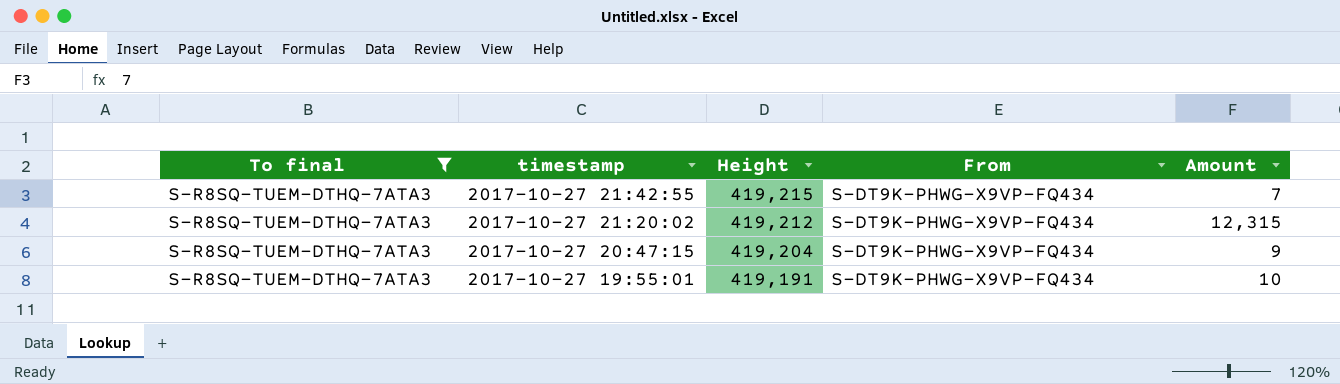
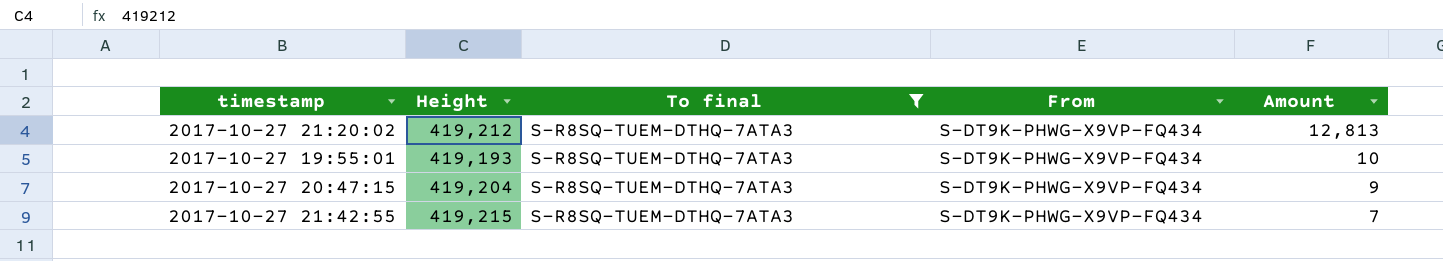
row order: timestamp descending -> Amount descending
column To final | position: 1 -> 3
2017-10-27 21:20:02 | Amount: 12,315 -> 12,813
2017-10-27 19:55:01 | Height: 419,191 -> 419,193

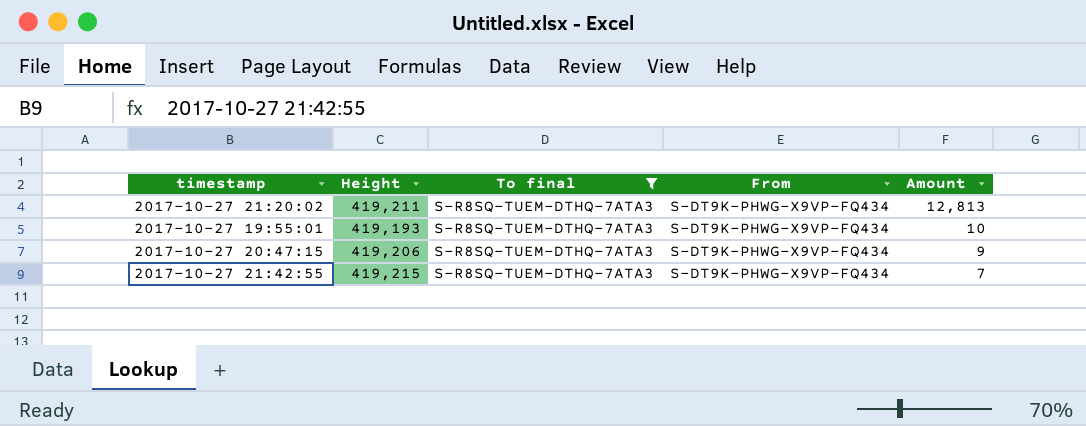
2017-10-27 21:20:02 | Height: 419,212 -> 419,211
2017-10-27 20:47:15 | Height: 419,204 -> 419,206

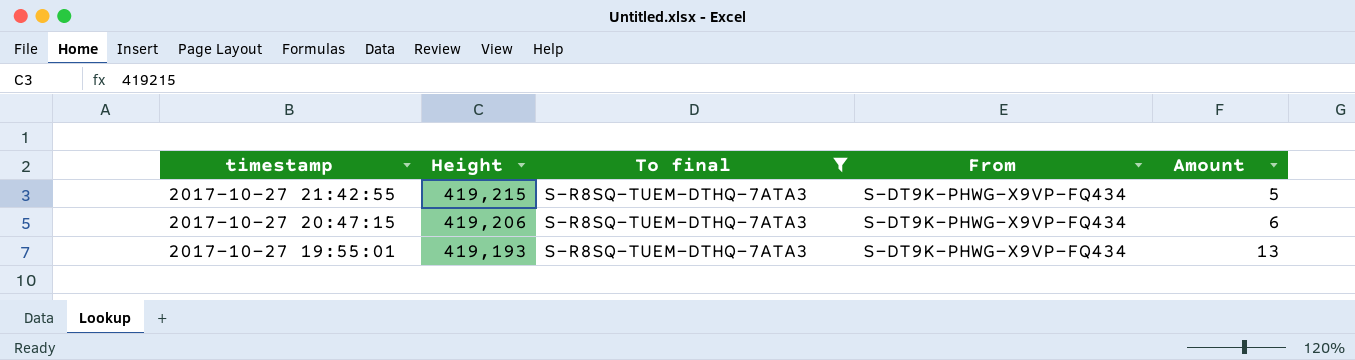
row order: Amount descending -> timestamp descending
row 2017-10-27 21:20:02: 419,211 | S-R8SQ-TUEM-DTHQ-7ATA3 | S-DT9K-PHWG-X9VP-FQ434 | 12,813 -> none
2017-10-27 21:42:55 | Amount: 7 -> 5
2017-10-27 20:47:15 | Amount: 9 -> 6
2017-10-27 19:55:01 | Amount: 10 -> 13

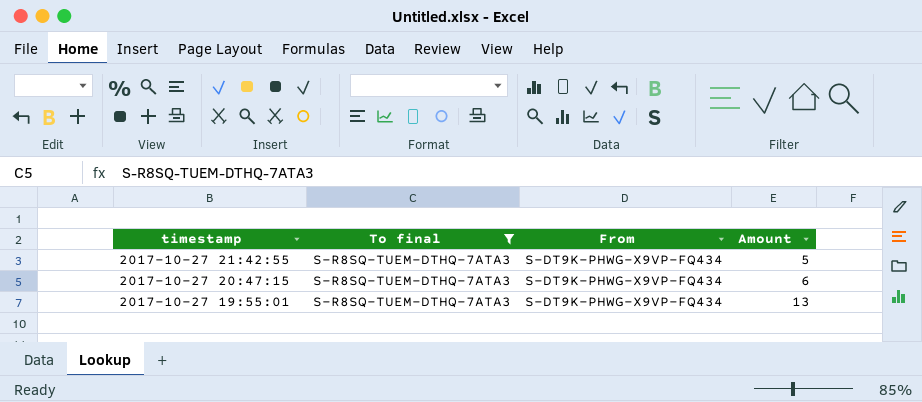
column Height | position: 2 -> none

